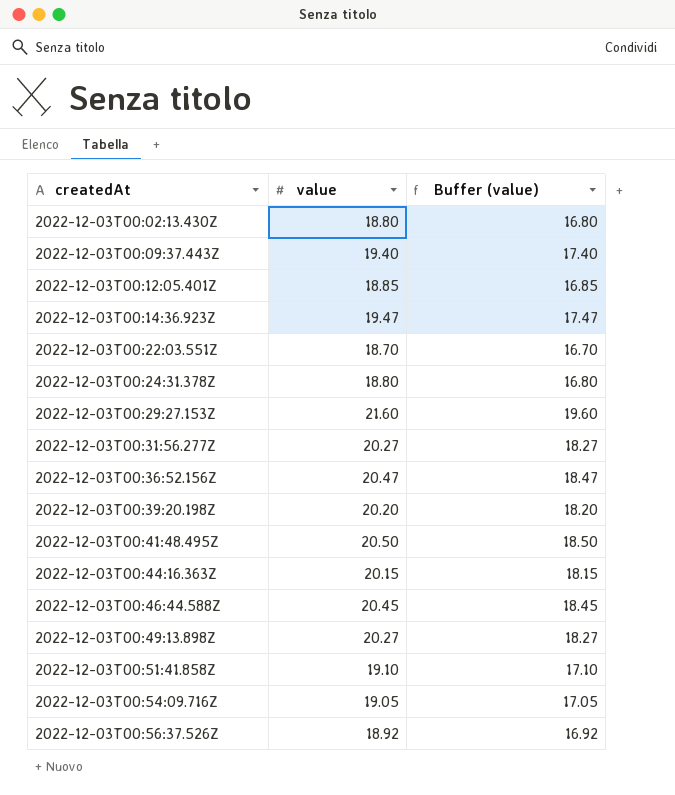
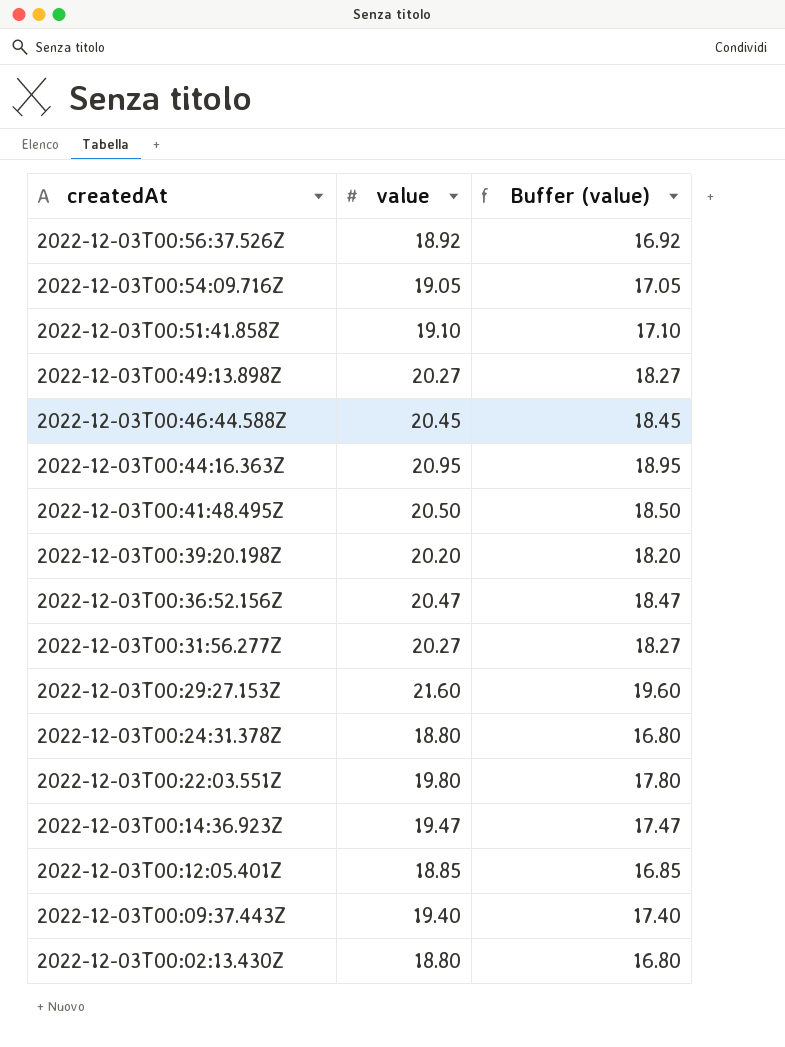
row order: createdAt ascending -> createdAt descending
2022-12-03T00:44:16.363Z | value: 20.15 -> 20.95
2022-12-03T00:44:16.363Z | Buffer (value): 18.15 -> 18.95
2022-12-03T00:22:03.551Z | value: 18.70 -> 19.80
2022-12-03T00:22:03.551Z | Buffer (value): 16.70 -> 17.80

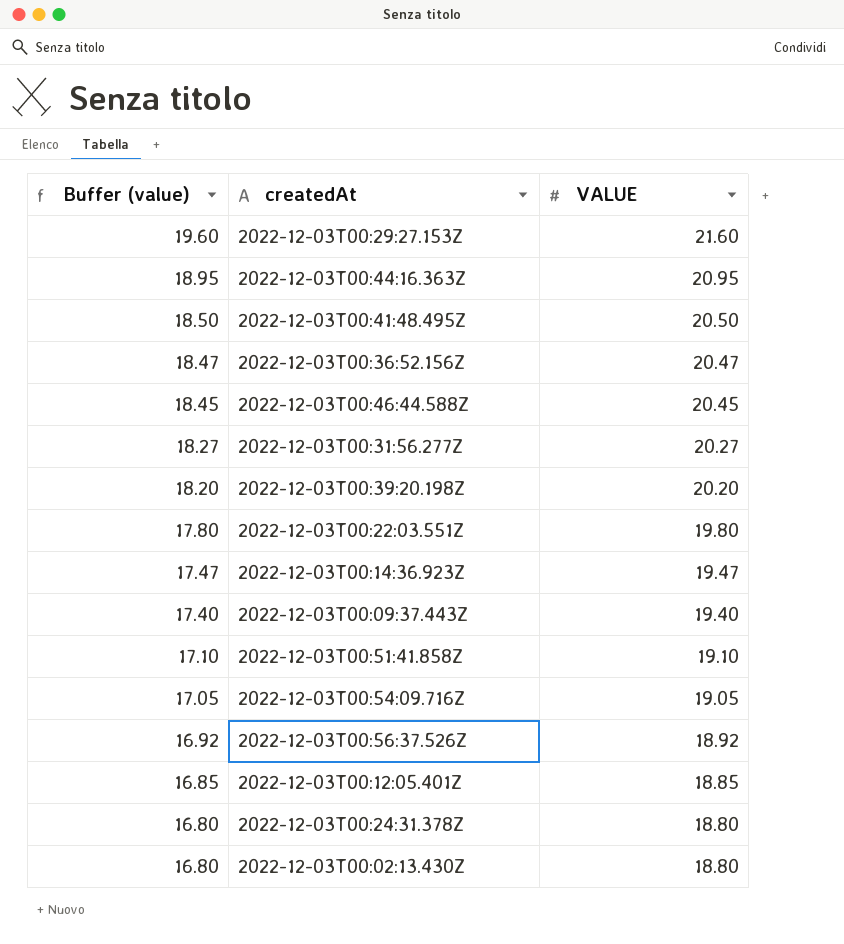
row order: createdAt descending -> Buffer (value) descending
column Buffer (value) | position: 3 -> 1
column name: value -> VALUE
row 2022-12-03T00:49:13.898Z: 20.27 | 18.27 -> none

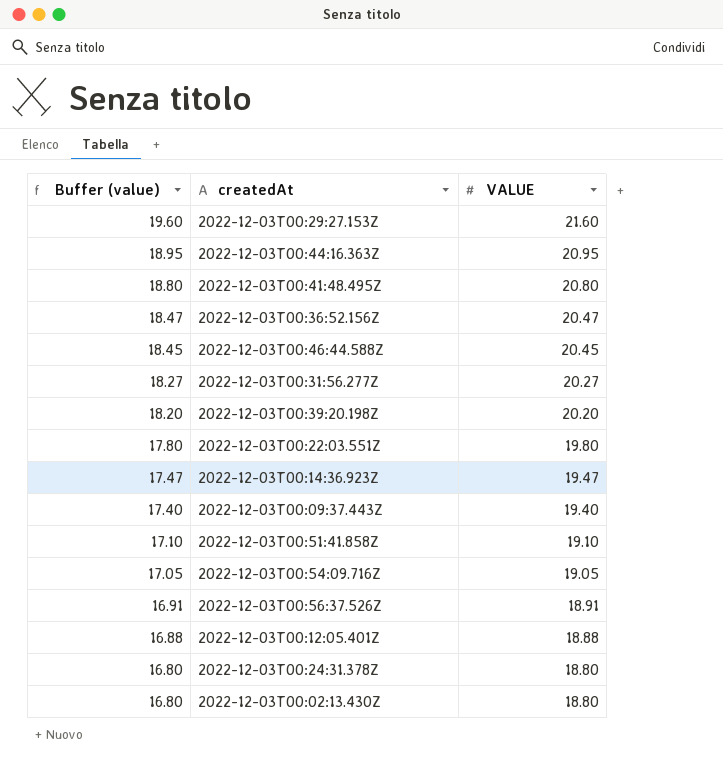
2022-12-03T00:41:48.495Z | Buffer (value): 18.50 -> 18.80
2022-12-03T00:41:48.495Z | VALUE: 20.50 -> 20.80
2022-12-03T00:56:37.526Z | Buffer (value): 16.92 -> 16.91
2022-12-03T00:56:37.526Z | VALUE: 18.92 -> 18.91
2022-12-03T00:12:05.401Z | Buffer (value): 16.85 -> 16.88
2022-12-03T00:12:05.401Z | VALUE: 18.85 -> 18.88

